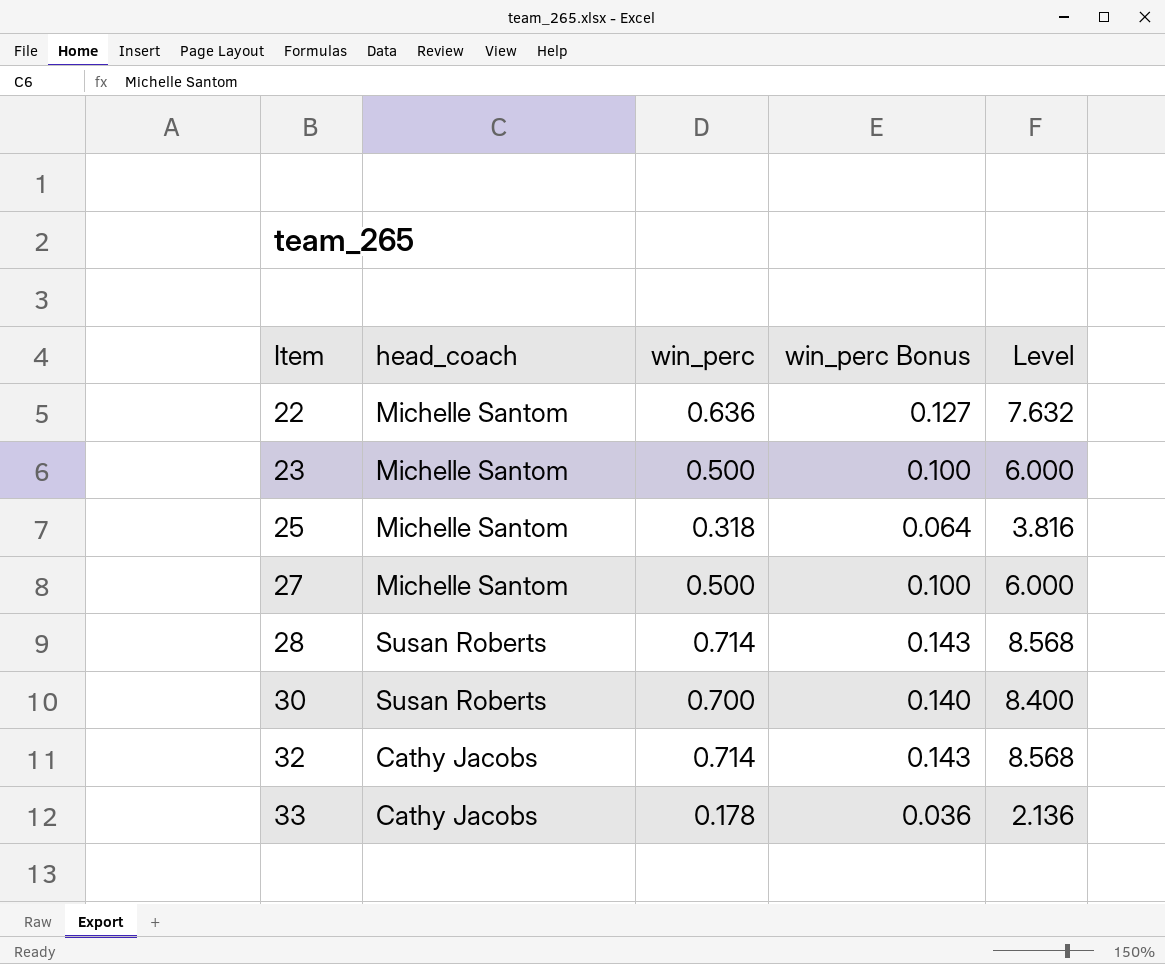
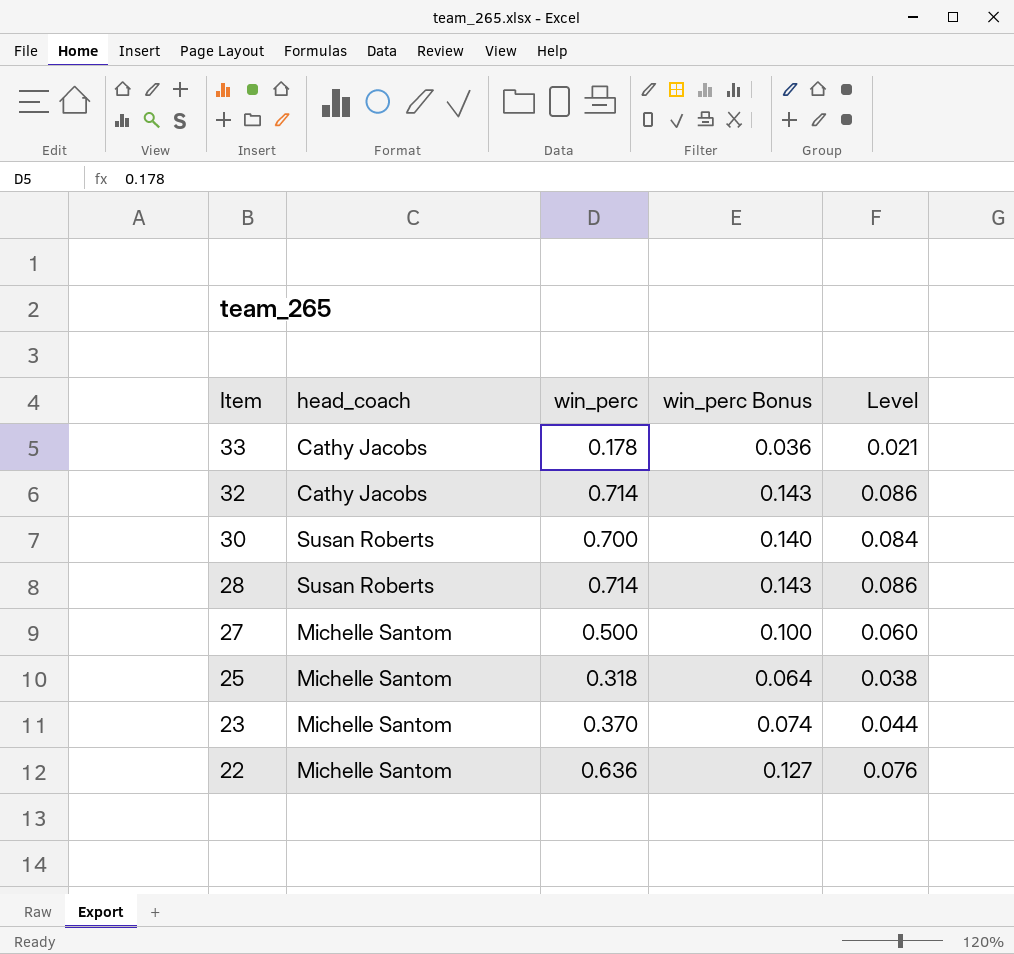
row order: Item ascending -> Item descending
column Level | formula: [win_perc] * 12 -> [win_perc] * 0.12
23 | win_perc: 0.500 -> 0.370
23 | win_perc Bonus: 0.100 -> 0.074

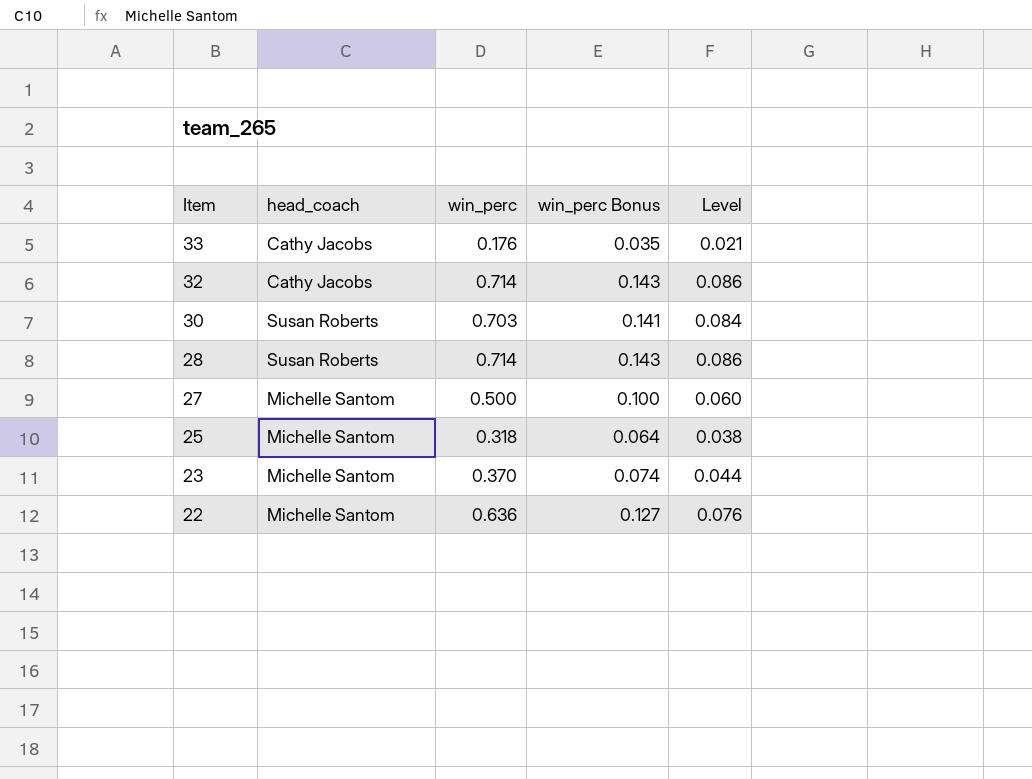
33 | win_perc: 0.178 -> 0.176
33 | win_perc Bonus: 0.036 -> 0.035
30 | win_perc: 0.700 -> 0.703
30 | win_perc Bonus: 0.140 -> 0.141

